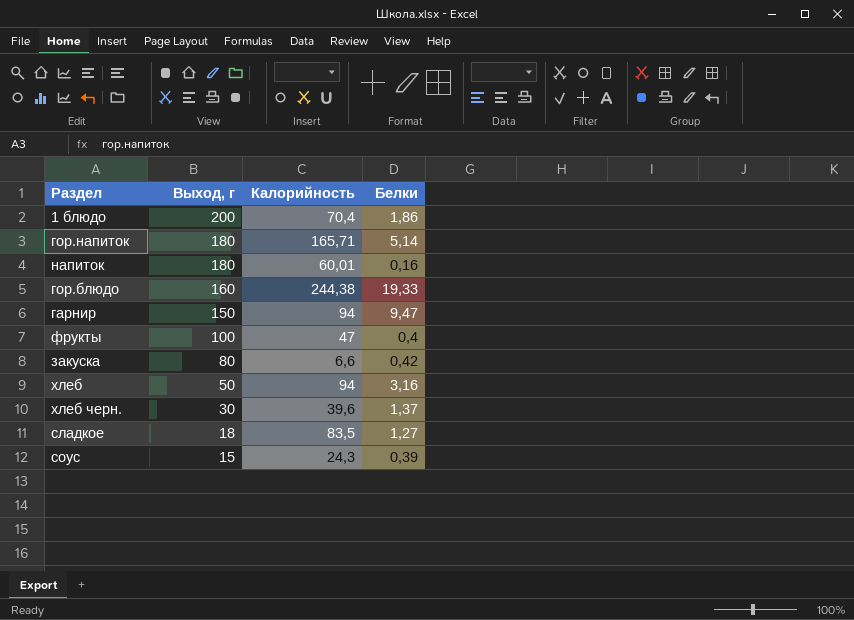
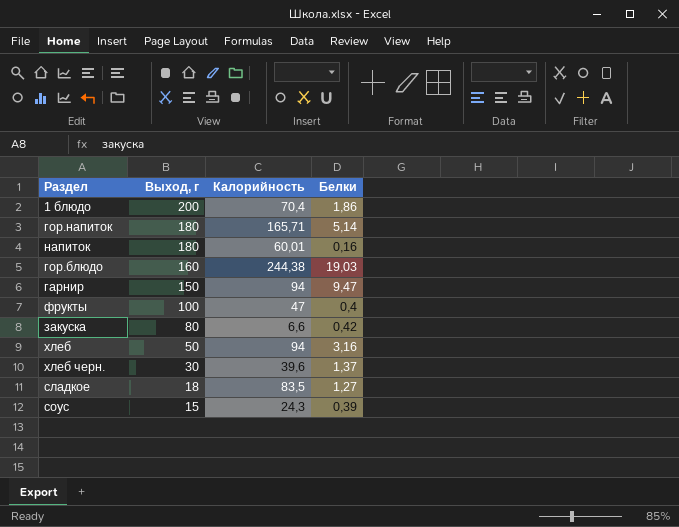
гор.блюдо | Белки: 19,33 -> 19,03

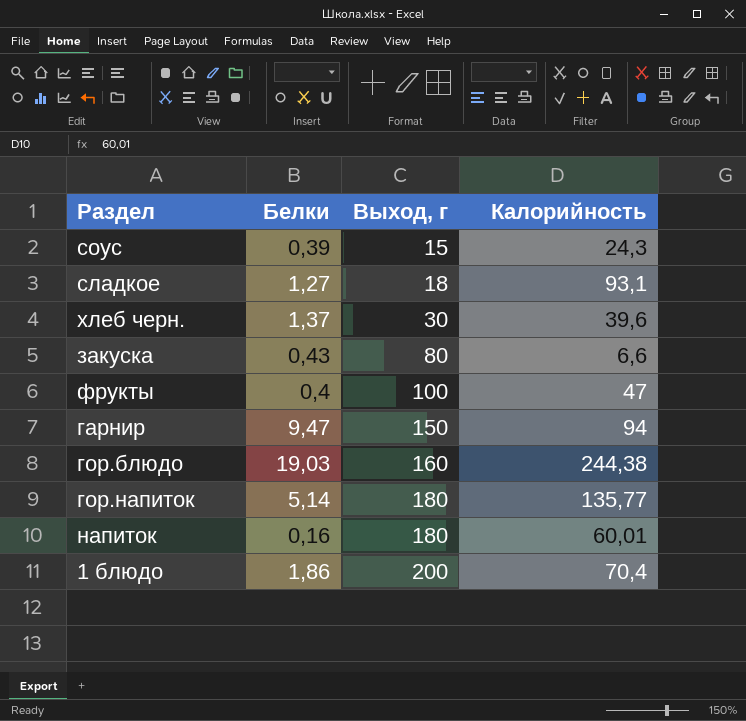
row order: Выход, г descending -> Выход, г ascending
column Белки | position: 4 -> 2
row хлеб: 50 | 94 | 3,16 -> none
сладкое | Калорийность: 83,5 -> 93,1
закуска | Белки: 0,42 -> 0,43
гор.напиток | Калорийность: 165,71 -> 135,77

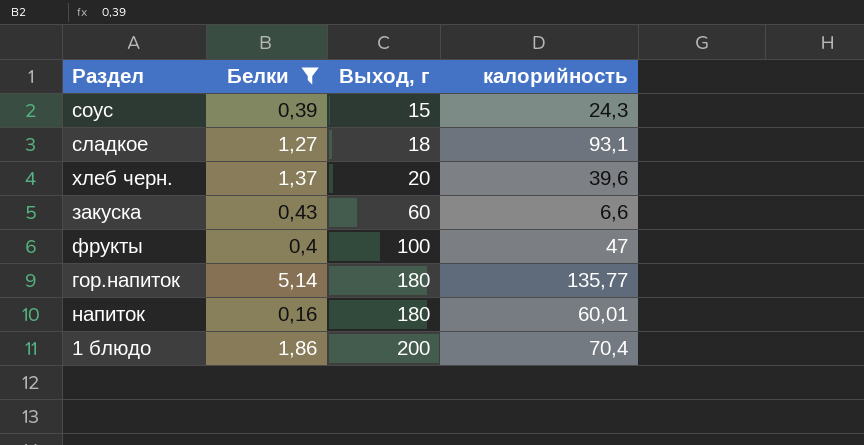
filter: none -> Белки <= 5,14
column name: Калорийность -> калорийность
хлеб черн. | Выход, г: 30 -> 20
закуска | Выход, г: 80 -> 60

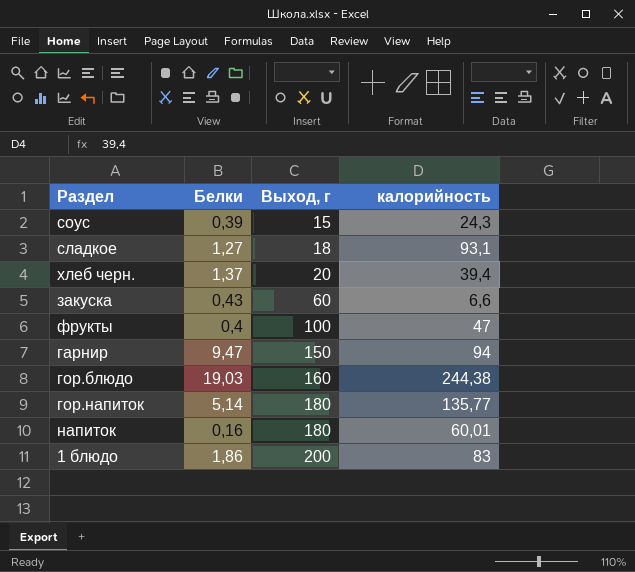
filter: Белки <= 5,14 -> none
хлеб черн. | калорийность: 39,6 -> 39,4
1 блюдо | калорийность: 70,4 -> 83

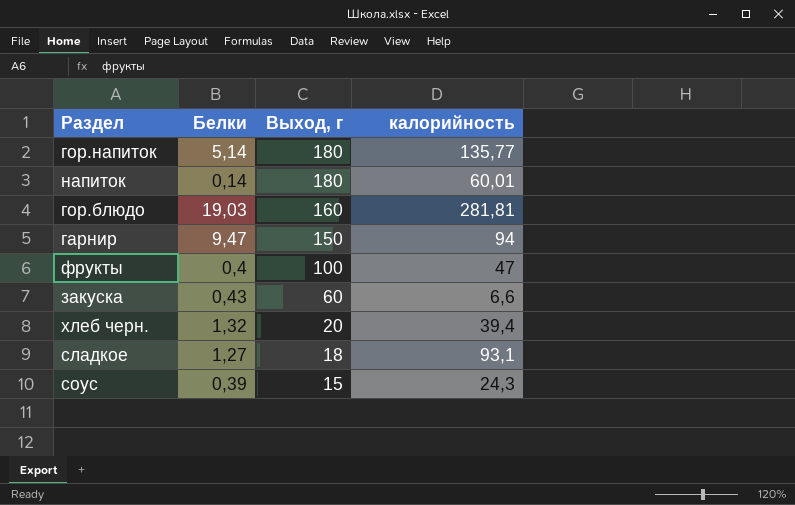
row order: Выход, г ascending -> Выход, г descending
row 1 блюдо: 1,86 | 200 | 83 -> none
напиток | Белки: 0,16 -> 0,14
гор.блюдо | калорийность: 244,38 -> 281,81
хлеб черн. | Белки: 1,37 -> 1,32

